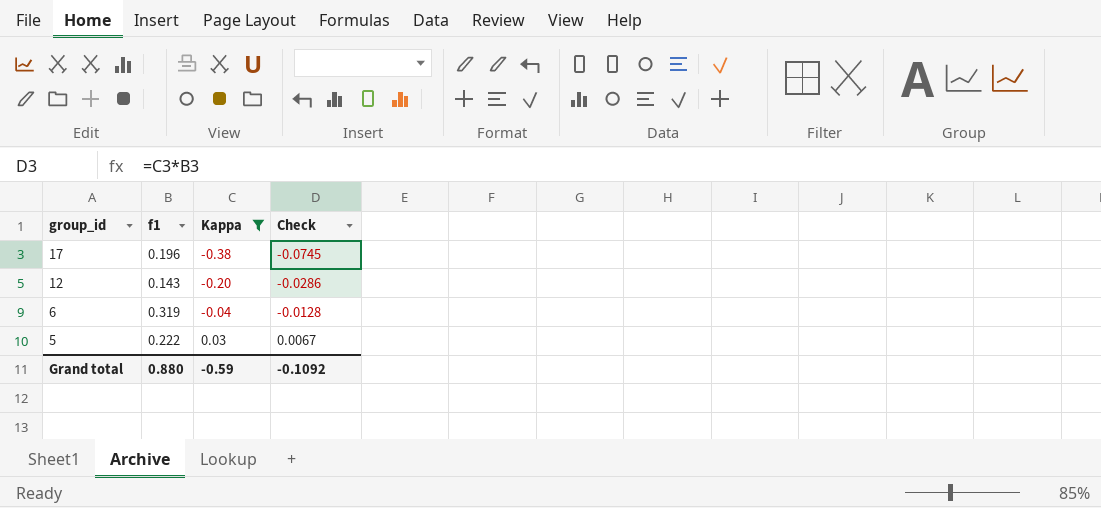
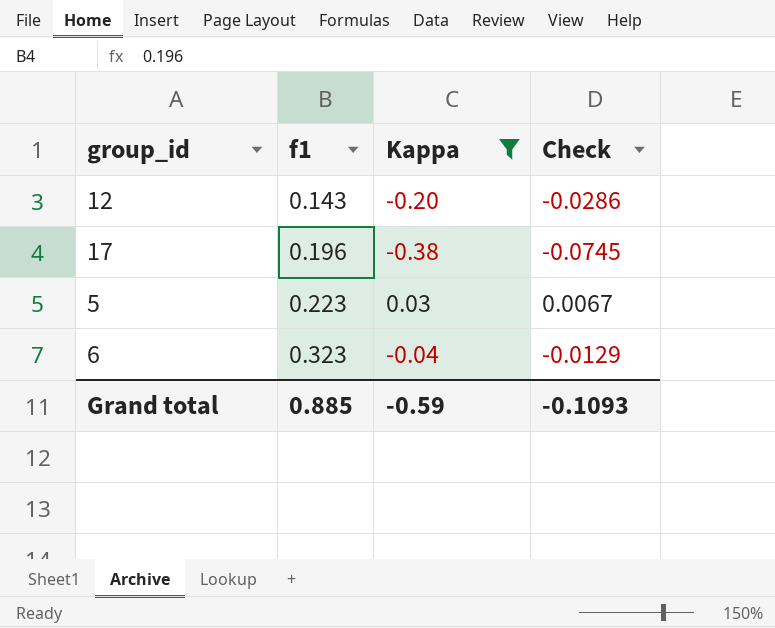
row order: group_id descending -> f1 ascending
5 | f1: 0.222 -> 0.223
6 | f1: 0.319 -> 0.323
6 | Check: -0.0128 -> -0.0129
Grand total | f1: 0.880 -> 0.885
Grand total | Check: -0.1092 -> -0.1093

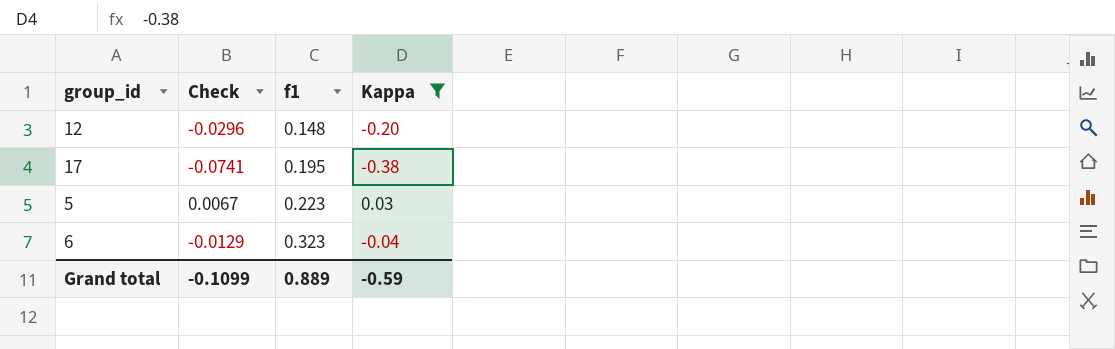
column Check | position: 4 -> 2
12 | Check: -0.0286 -> -0.0296
12 | f1: 0.143 -> 0.148
17 | Check: -0.0745 -> -0.0741
17 | f1: 0.196 -> 0.195
Grand total | Check: -0.1093 -> -0.1099
Grand total | f1: 0.885 -> 0.889

